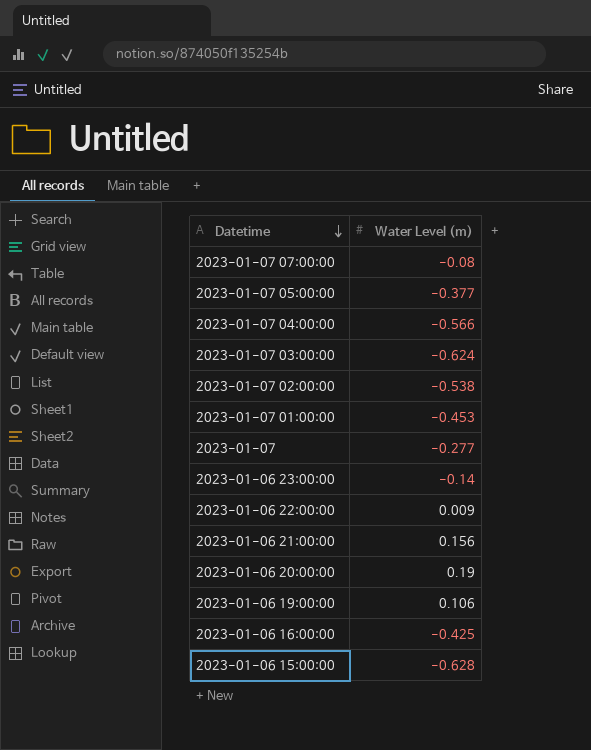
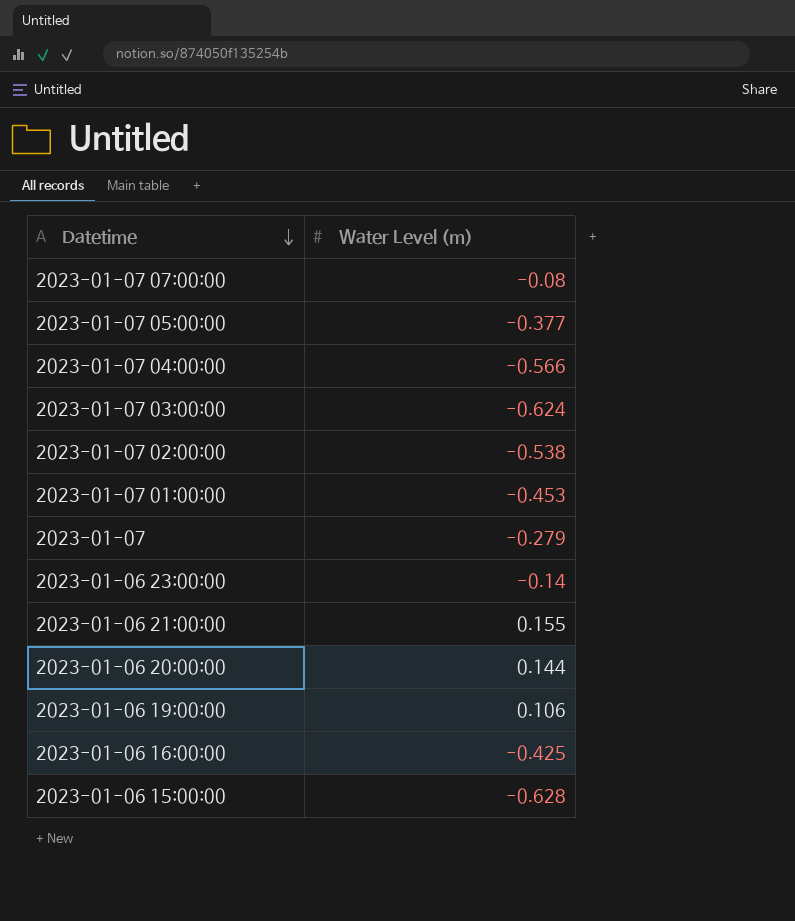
row 2023-01-06 22:00:00: 0.009 -> none
2023-01-07 | Water Level (m): -0.277 -> -0.279
2023-01-06 21:00:00 | Water Level (m): 0.156 -> 0.155
2023-01-06 20:00:00 | Water Level (m): 0.19 -> 0.144

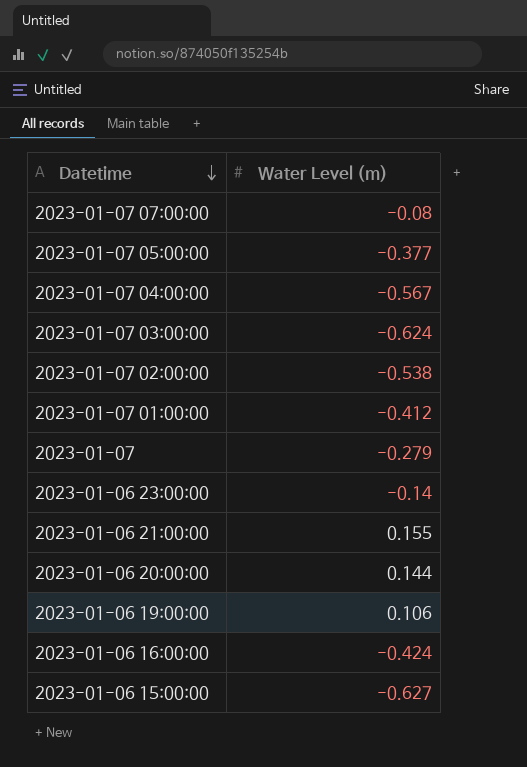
2023-01-07 04:00:00 | Water Level (m): -0.566 -> -0.567
2023-01-07 01:00:00 | Water Level (m): -0.453 -> -0.412
2023-01-06 16:00:00 | Water Level (m): -0.425 -> -0.424
2023-01-06 15:00:00 | Water Level (m): -0.628 -> -0.627

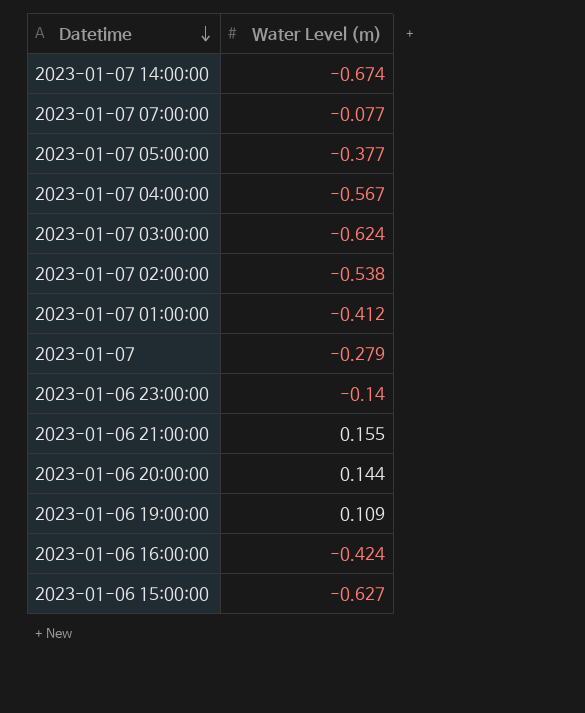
row 2023-01-07 14:00:00: none -> -0.674
2023-01-07 07:00:00 | Water Level (m): -0.08 -> -0.077
2023-01-06 19:00:00 | Water Level (m): 0.106 -> 0.109

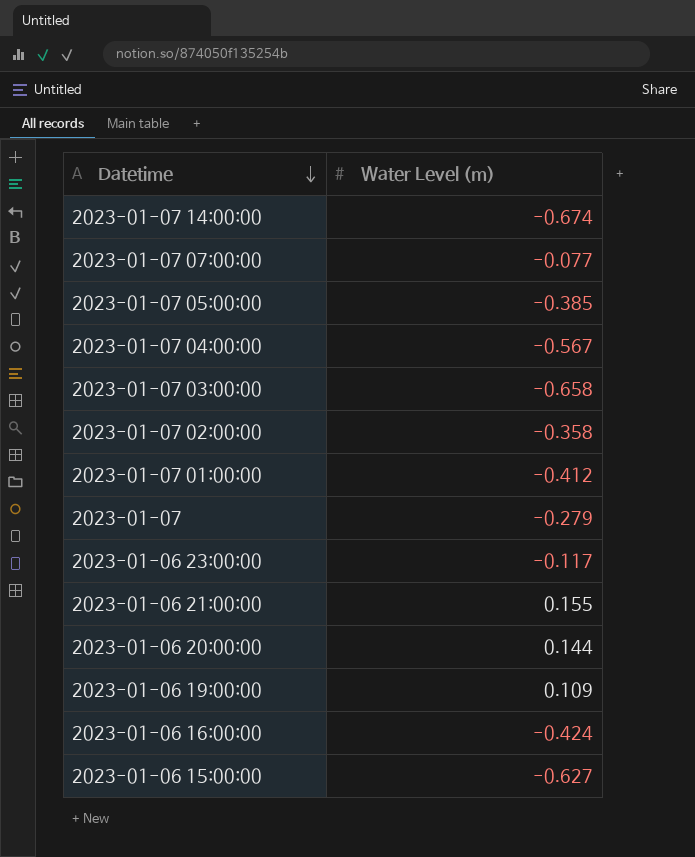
2023-01-07 05:00:00 | Water Level (m): -0.377 -> -0.385
2023-01-07 03:00:00 | Water Level (m): -0.624 -> -0.658
2023-01-07 02:00:00 | Water Level (m): -0.538 -> -0.358
2023-01-06 23:00:00 | Water Level (m): -0.14 -> -0.117

